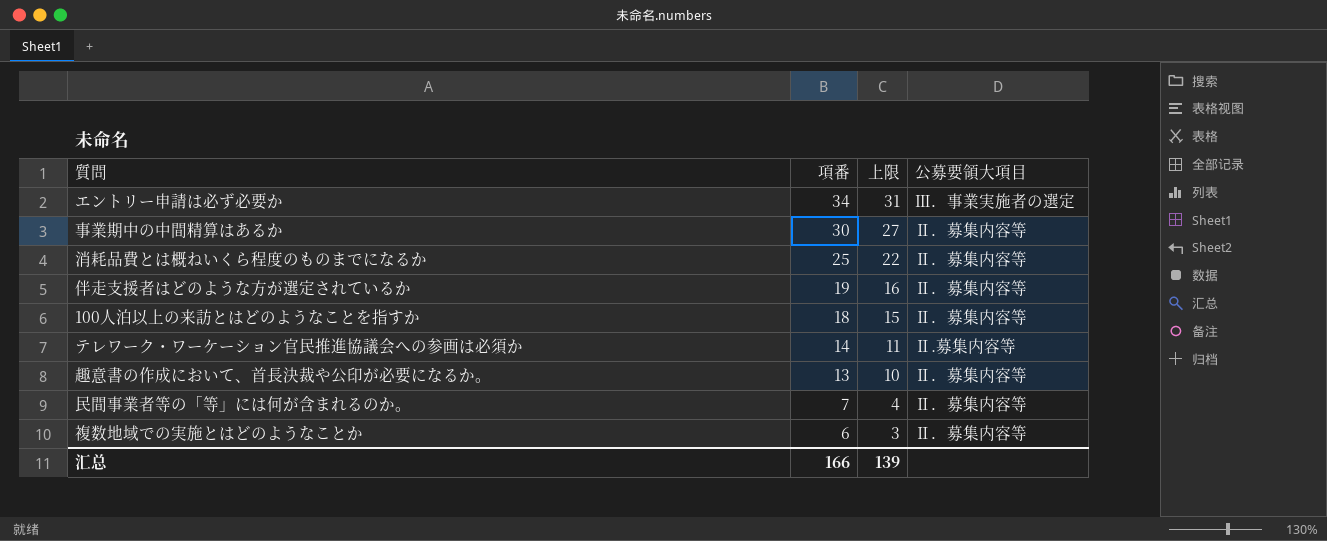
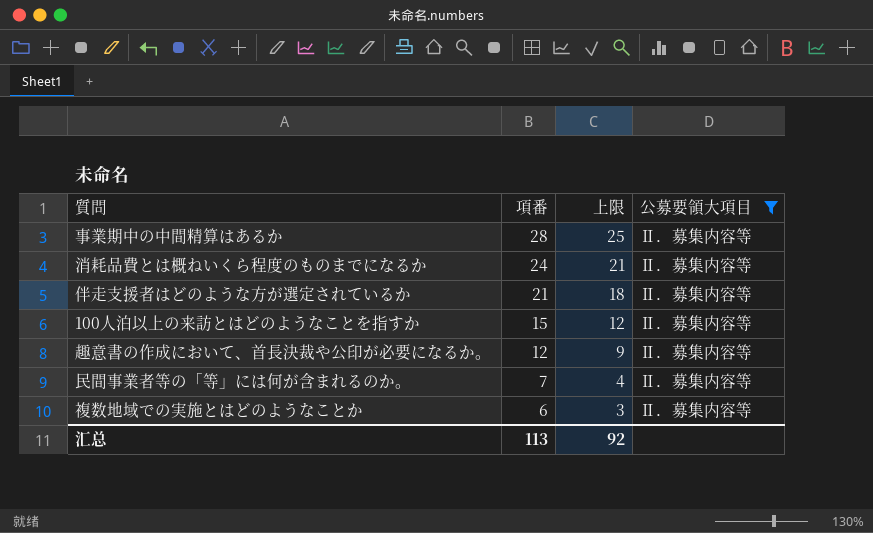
filter: none -> 公募要領大項目 = Ⅱ．募集内容等
事業期中の中間精算はあるか | 項番: 30 -> 28
事業期中の中間精算はあるか | 上限: 27 -> 25
消耗品費とは概ねいくら程度のものまでになるか | 項番: 25 -> 24
消耗品費とは概ねいくら程度のものまでになるか | 上限: 22 -> 21
伴走支援者はどのような方が選定されているか | 項番: 19 -> 21
伴走支援者はどのような方が選定されているか | 上限: 16 -> 18
100人泊以上の来訪とはどのようなことを指すか | 項番: 18 -> 15
100人泊以上の来訪とはどのようなことを指すか | 上限: 15 -> 12
趣意書の作成において、首長決裁や公印が必要になるか。 | 項番: 13 -> 12
趣意書の作成において、首長決裁や公印が必要になるか。 | 上限: 10 -> 9
汇总 | 項番: 166 -> 113
汇总 | 上限: 139 -> 92

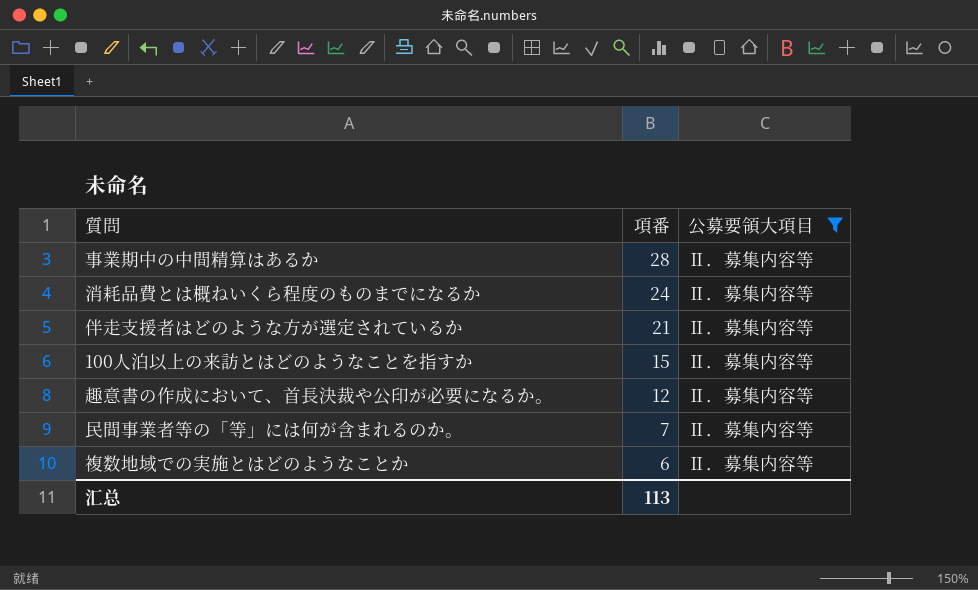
column 上限 | formula: [項番] - 3 -> none

